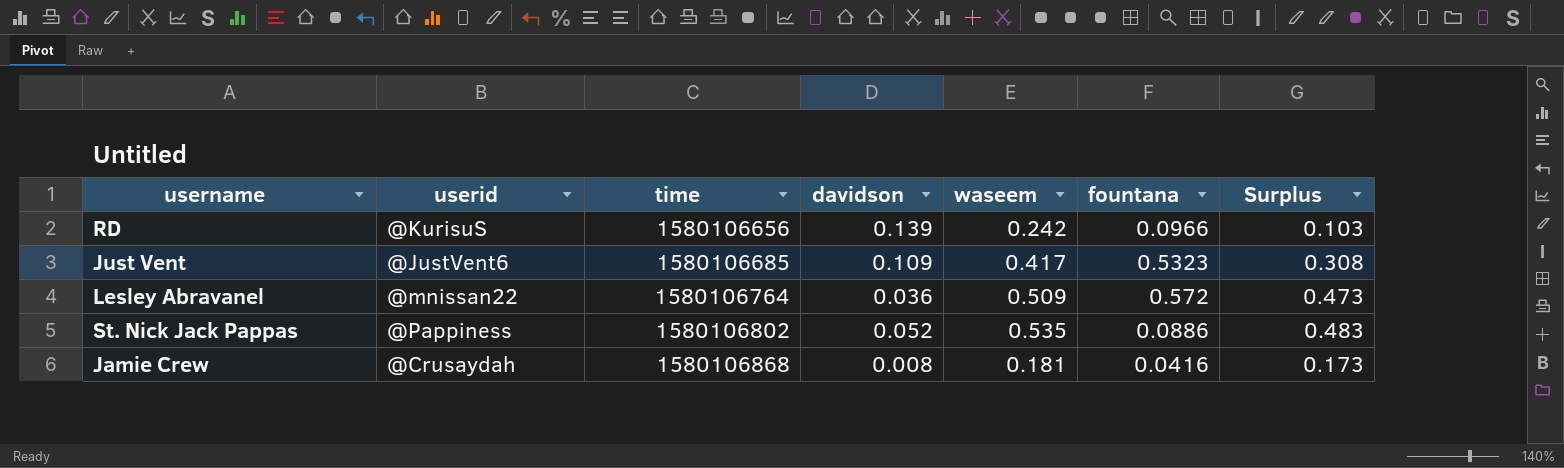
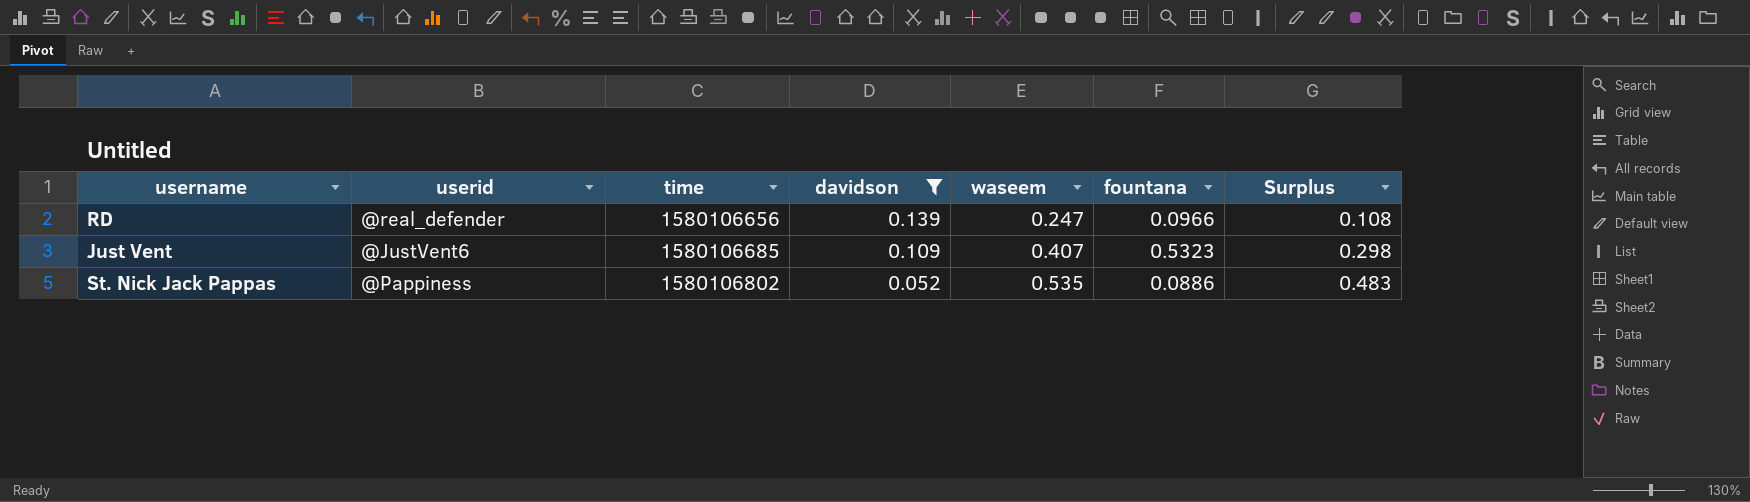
filter: none -> davidson >= 0.052
RD | userid: @KurisuS -> @real_defender
RD | waseem: 0.242 -> 0.247
RD | Surplus: 0.103 -> 0.108
Just Vent | waseem: 0.417 -> 0.407
Just Vent | Surplus: 0.308 -> 0.298

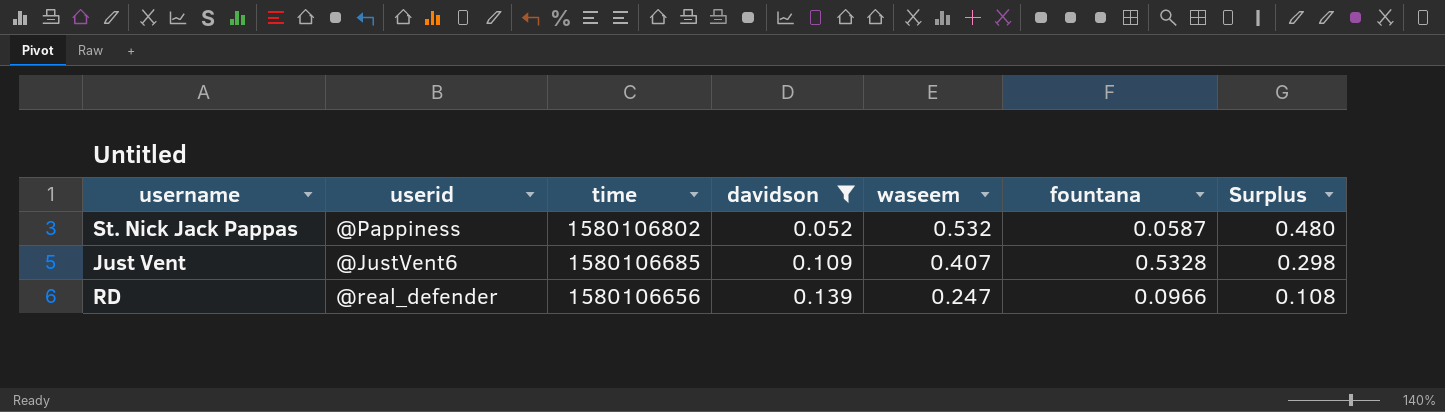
row order: time ascending -> time descending
St. Nick Jack Pappas | waseem: 0.535 -> 0.532
St. Nick Jack Pappas | fountana: 0.0886 -> 0.0587
St. Nick Jack Pappas | Surplus: 0.483 -> 0.480
Just Vent | fountana: 0.5323 -> 0.5328

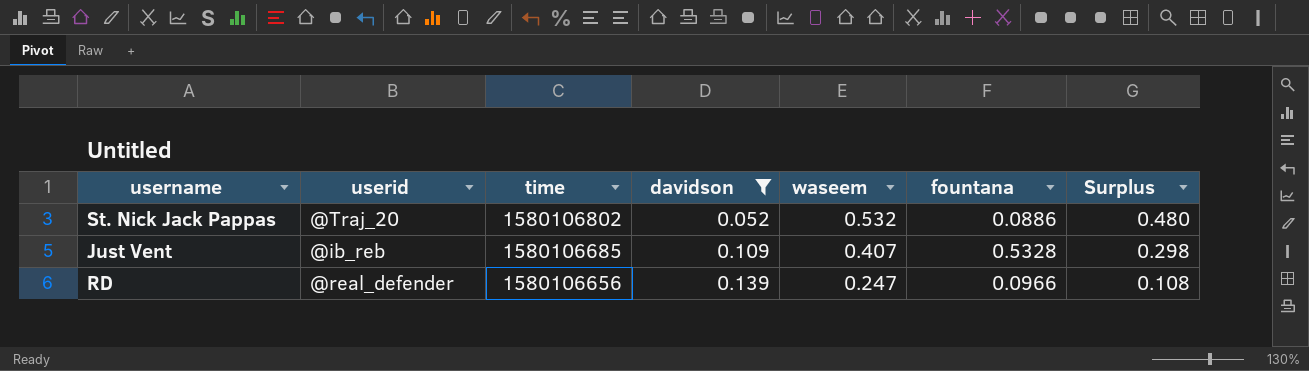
St. Nick Jack Pappas | userid: @Pappiness -> @Traj_20
St. Nick Jack Pappas | fountana: 0.0587 -> 0.0886
Just Vent | userid: @JustVent6 -> @ib_reb

